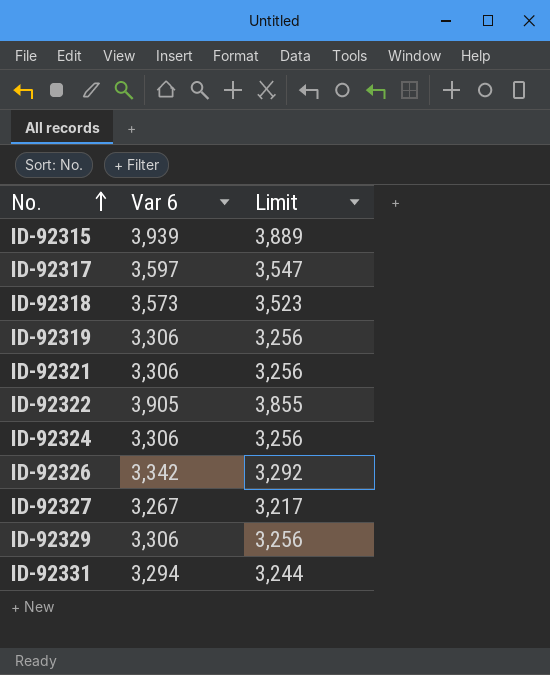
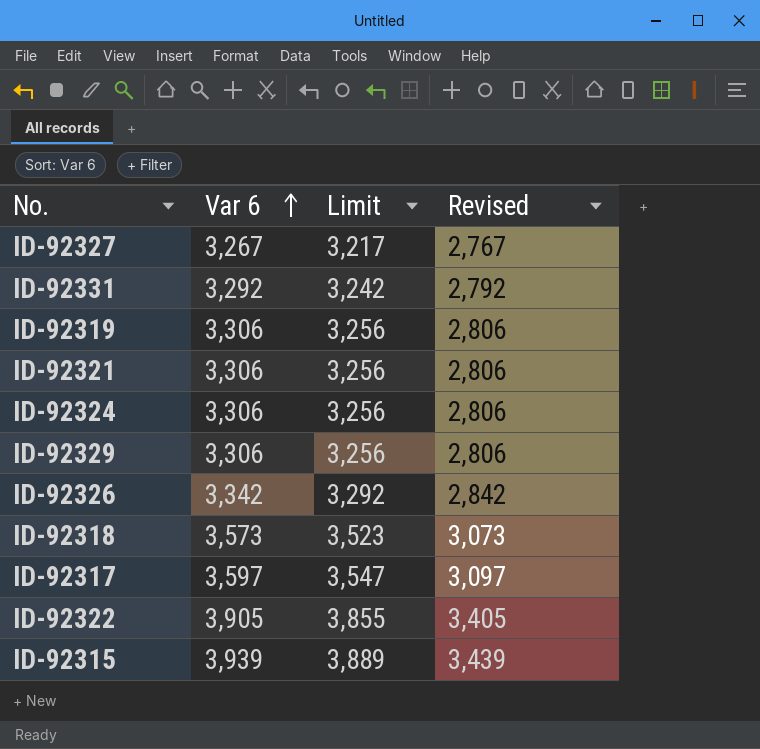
row order: No. ascending -> Var 6 ascending
column Revised | formula: none -> [Var 6] - 500
ID-92331 | Var 6: 3,294 -> 3,292
ID-92331 | Limit: 3,244 -> 3,242

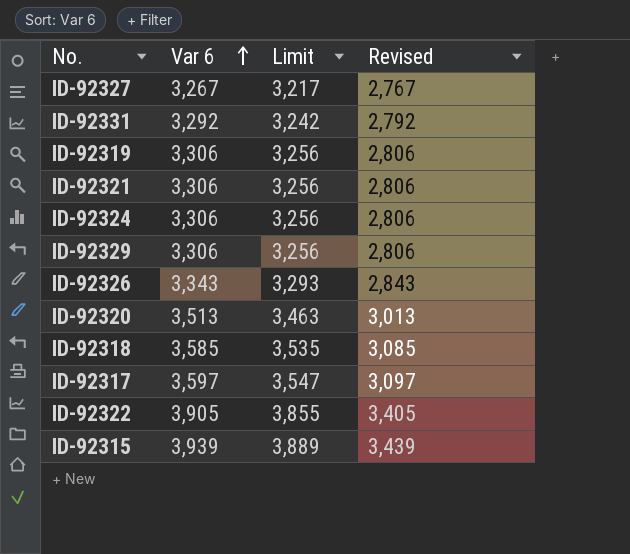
ID-92326 | Var 6: 3,342 -> 3,343
ID-92326 | Limit: 3,292 -> 3,293
ID-92326 | Revised: 2,842 -> 2,843
row ID-92320: none -> 3,513 | 3,463 | 3,013
ID-92318 | Var 6: 3,573 -> 3,585
ID-92318 | Limit: 3,523 -> 3,535
ID-92318 | Revised: 3,073 -> 3,085

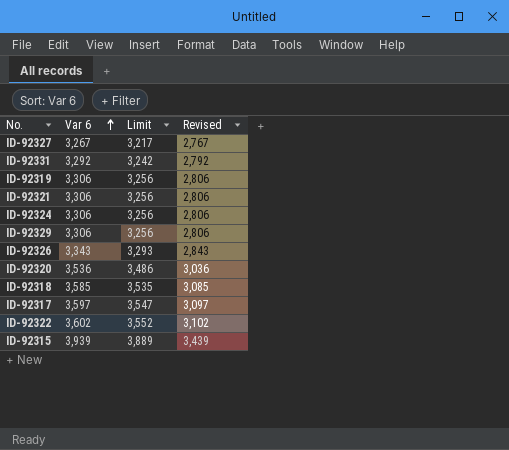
ID-92320 | Var 6: 3,513 -> 3,536
ID-92320 | Limit: 3,463 -> 3,486
ID-92320 | Revised: 3,013 -> 3,036
ID-92322 | Var 6: 3,905 -> 3,602
ID-92322 | Limit: 3,855 -> 3,552
ID-92322 | Revised: 3,405 -> 3,102

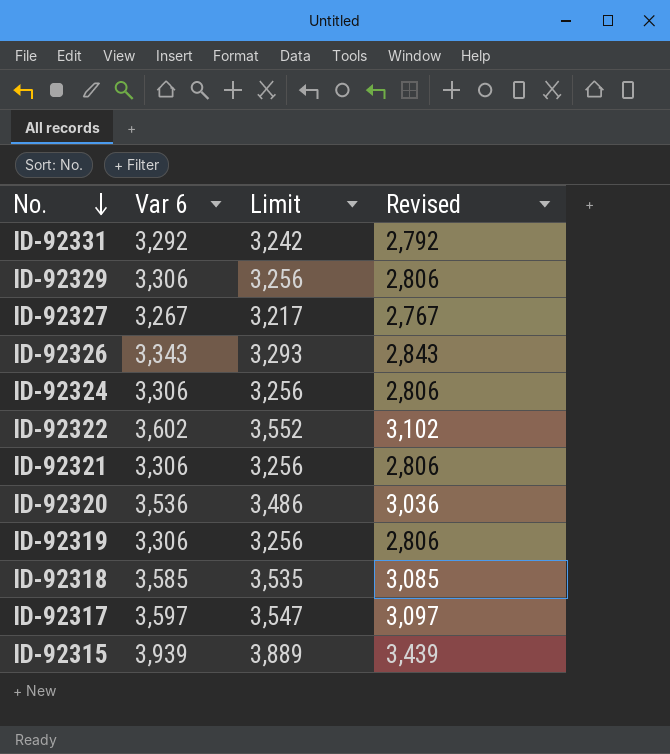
row order: Var 6 ascending -> No. descending

